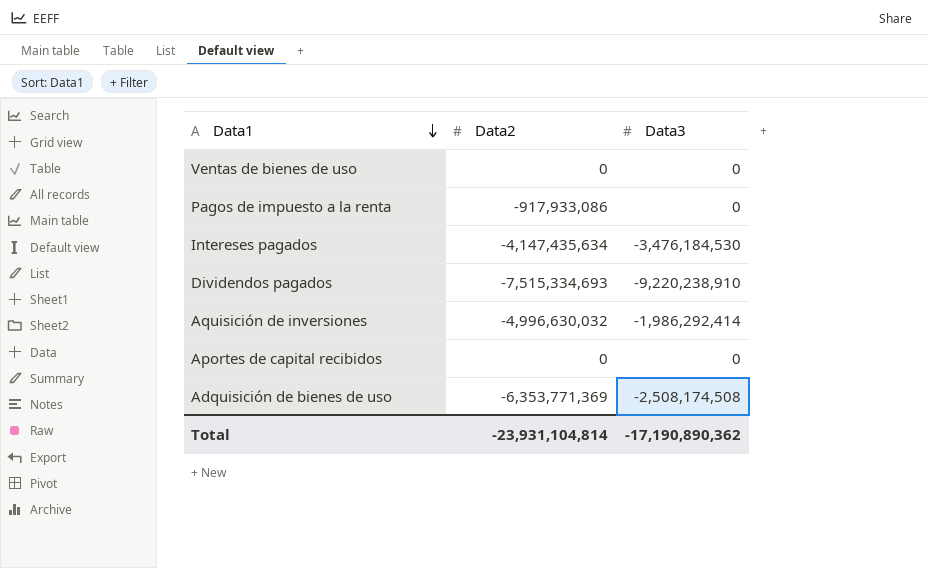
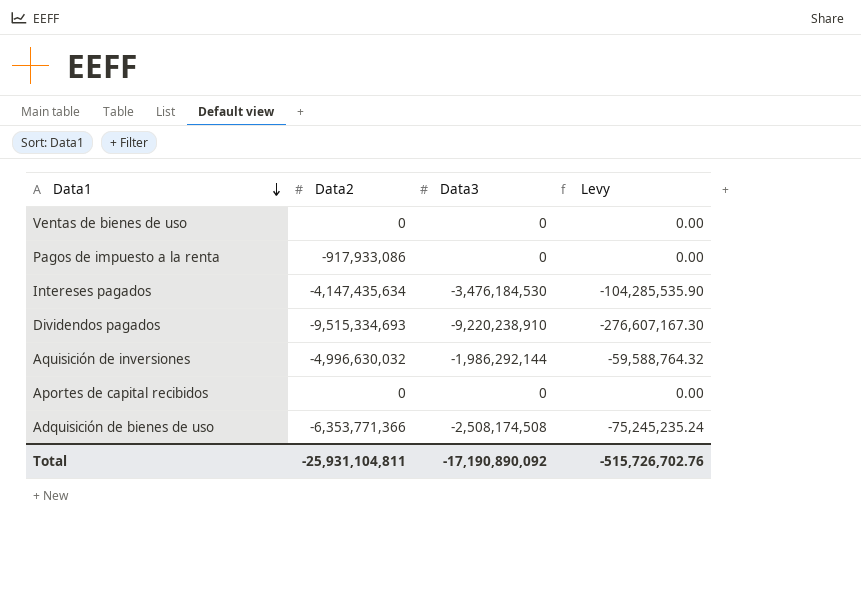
column Levy | formula: none -> [Data3] * 0.03
Dividendos pagados | Data2: -7,515,334,693 -> -9,515,334,693
Aquisición de inversiones | Data3: -1,986,292,414 -> -1,986,292,144
Adquisición de bienes de uso | Data2: -6,353,771,369 -> -6,353,771,366
Total | Data2: -23,931,104,814 -> -25,931,104,811
Total | Data3: -17,190,890,362 -> -17,190,890,092

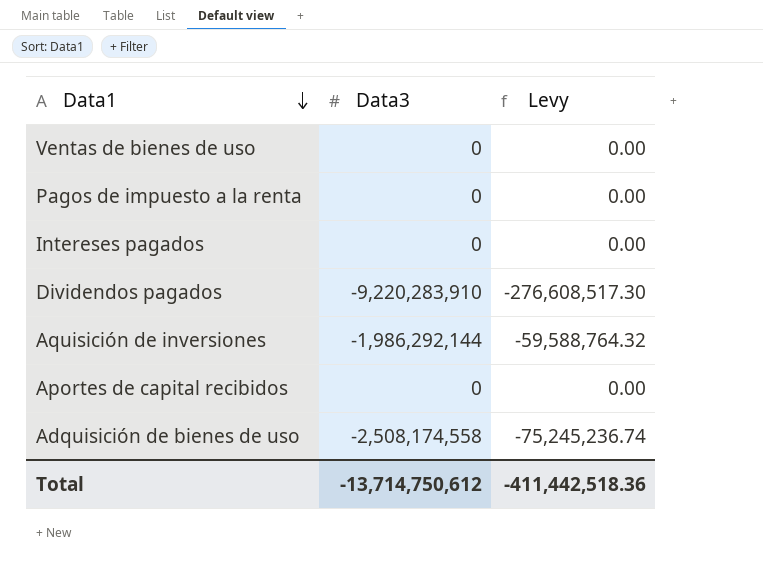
column Data2 | position: 2 -> none
Intereses pagados | Data3: -3,476,184,530 -> 0
Intereses pagados | Levy: -104,285,535.90 -> 0.00
Dividendos pagados | Data3: -9,220,238,910 -> -9,220,283,910
Dividendos pagados | Levy: -276,607,167.30 -> -276,608,517.30
Adquisición de bienes de uso | Data3: -2,508,174,508 -> -2,508,174,558
Adquisición de bienes de uso | Levy: -75,245,235.24 -> -75,245,236.74
Total | Data3: -17,190,890,092 -> -13,714,750,612
Total | Levy: -515,726,702.76 -> -411,442,518.36

